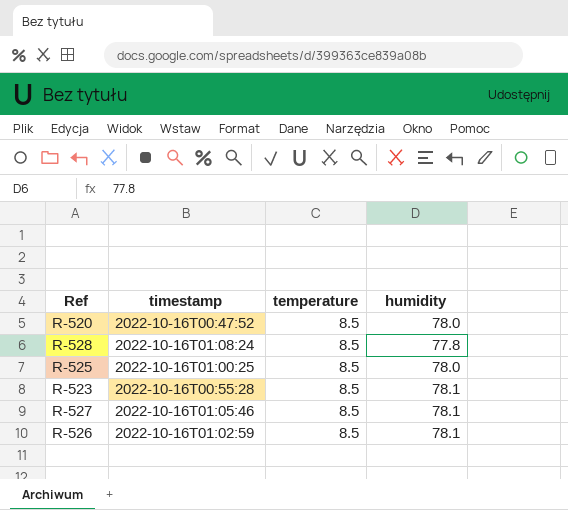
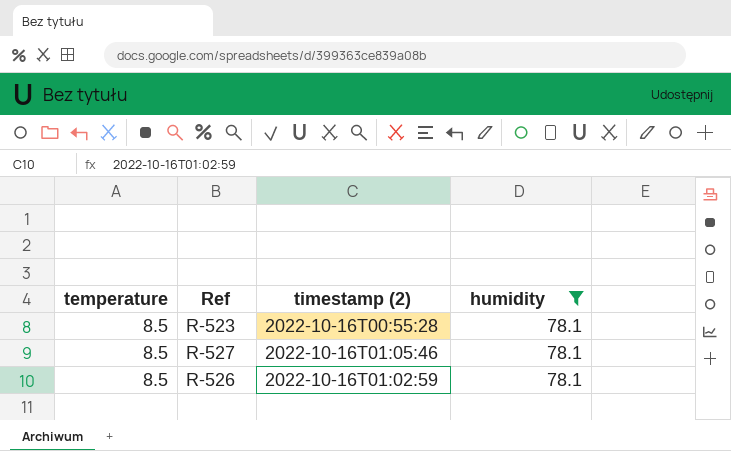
filter: none -> humidity = 78.1
column temperature | position: 3 -> 1
column name: timestamp -> timestamp (2)

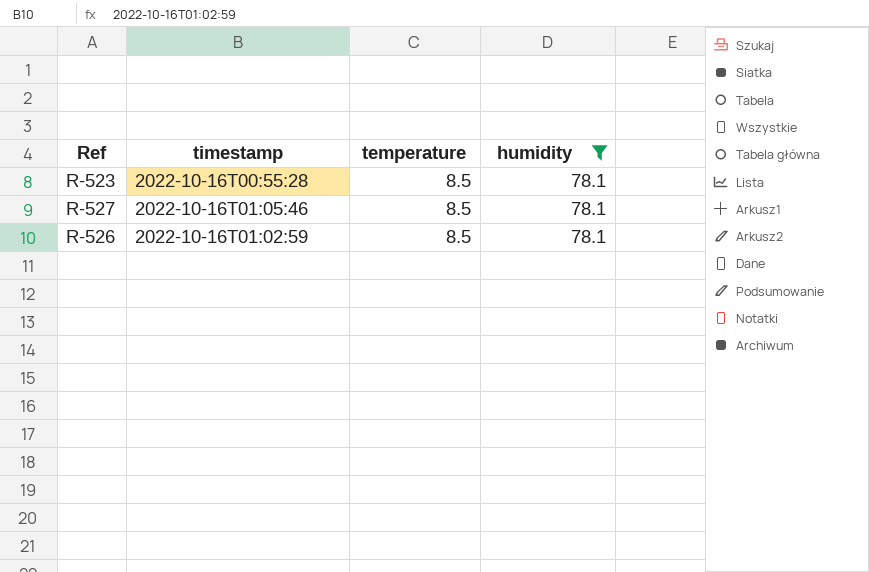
column name: timestamp (2) -> timestamp
column temperature | position: 1 -> 3

